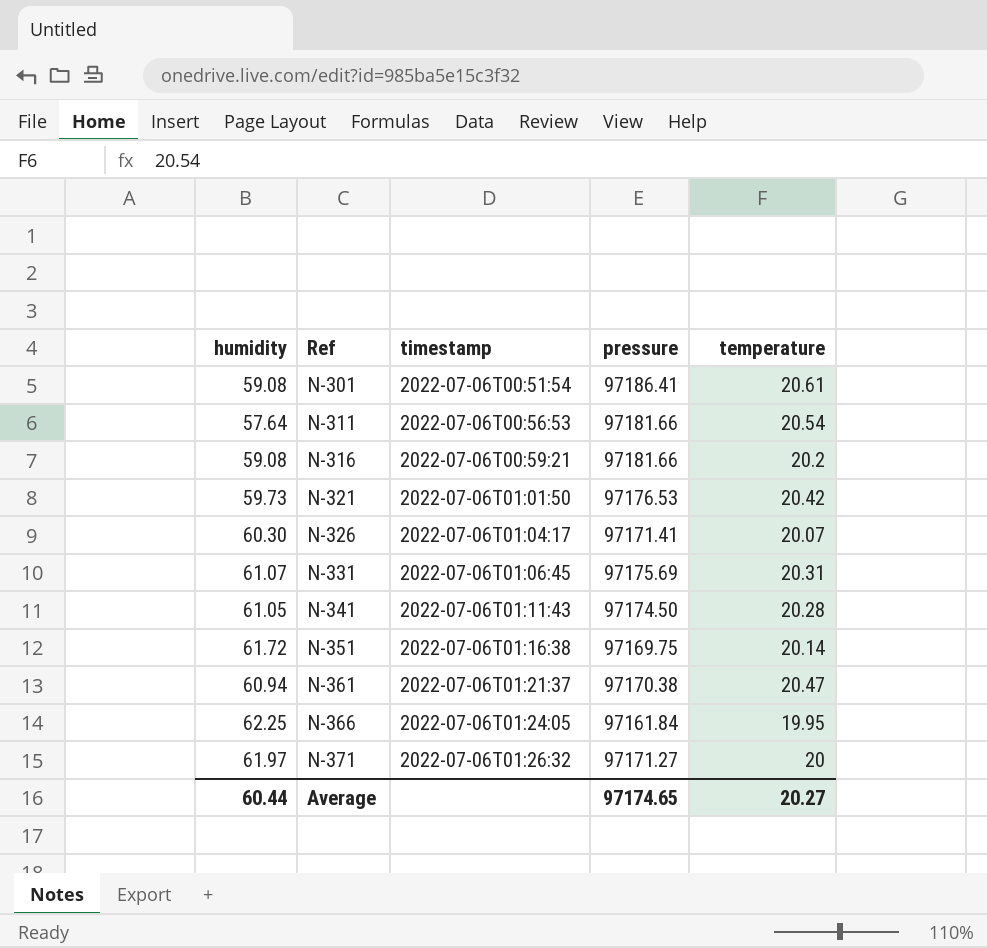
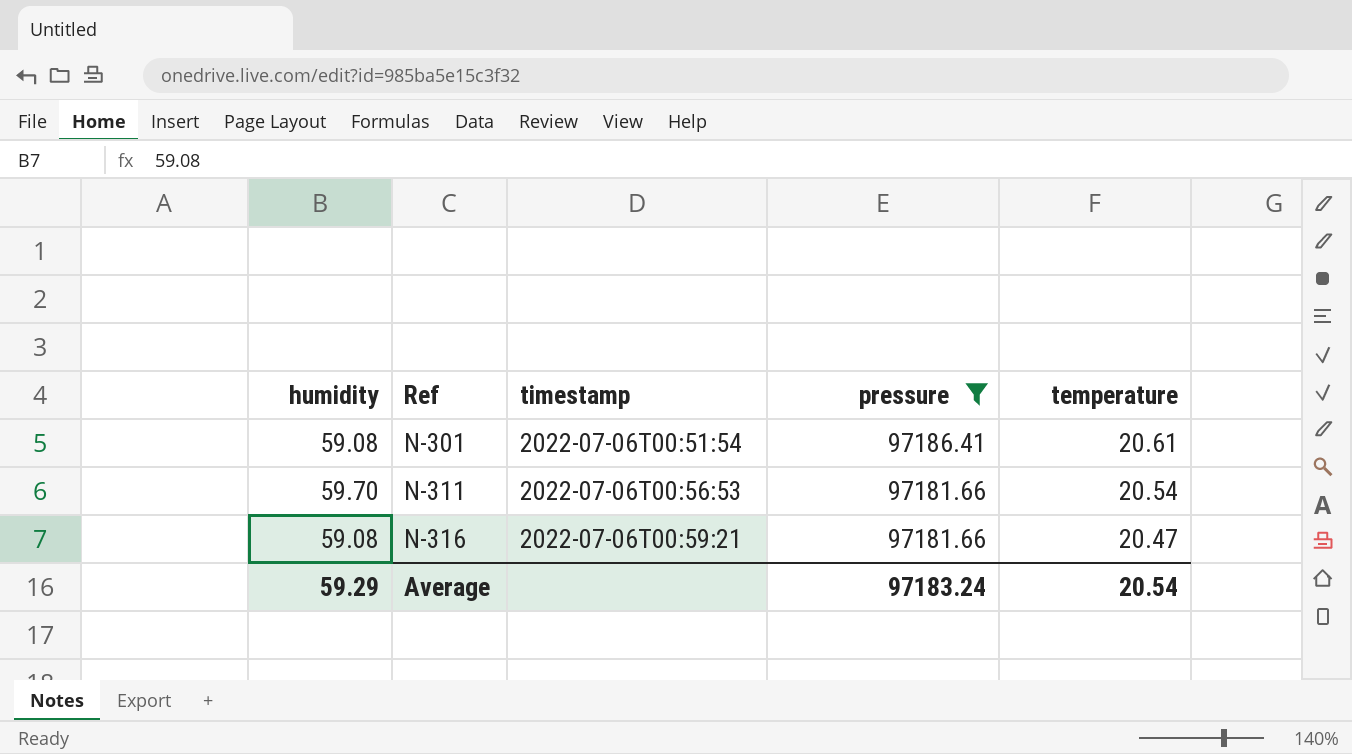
filter: none -> pressure >= 97181.66
N-311 | humidity: 57.64 -> 59.70
N-316 | temperature: 20.2 -> 20.47
Average | humidity: 60.44 -> 59.29
Average | pressure: 97174.65 -> 97183.24
Average | temperature: 20.27 -> 20.54

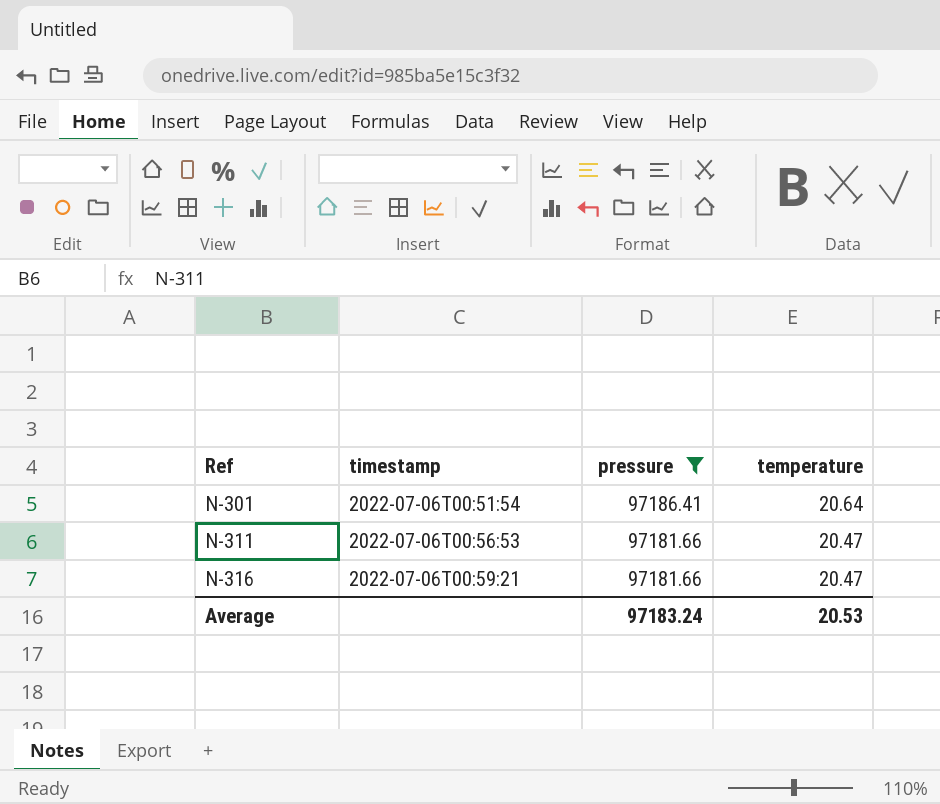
column humidity | position: 1 -> none
N-301 | temperature: 20.61 -> 20.64
N-311 | temperature: 20.54 -> 20.47
Average | temperature: 20.54 -> 20.53

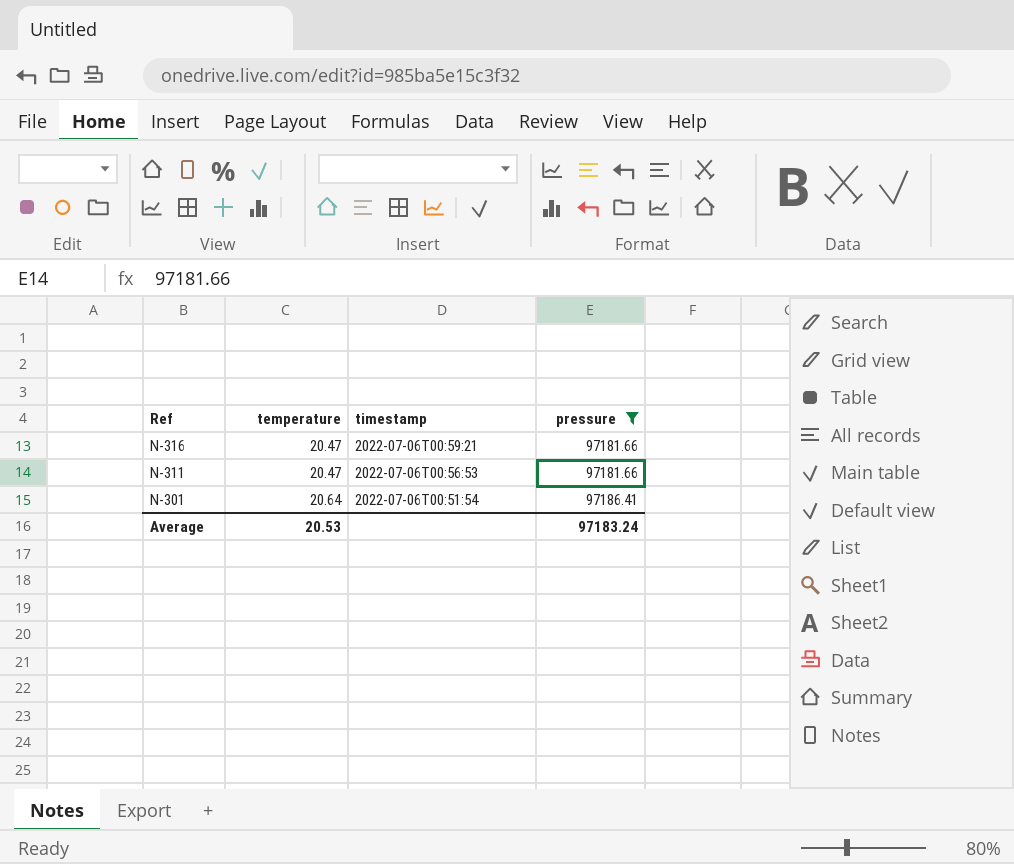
row order: Ref ascending -> Ref descending
column temperature | position: 4 -> 2

